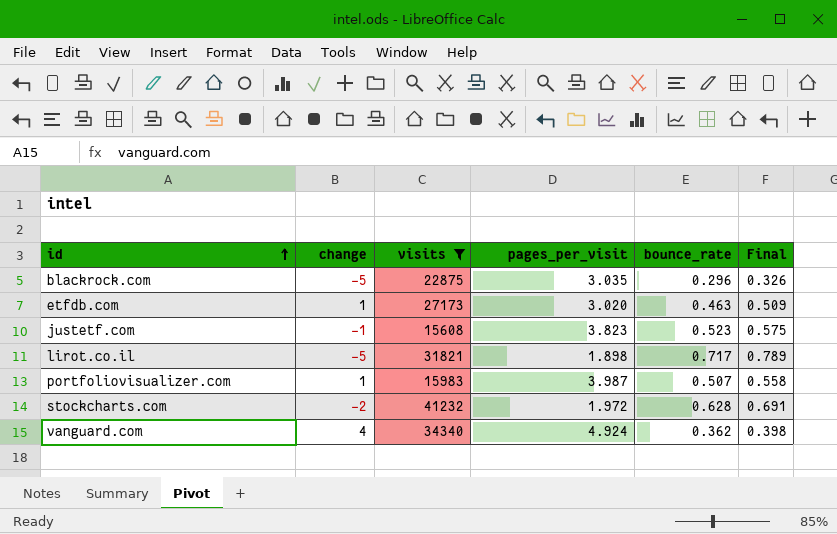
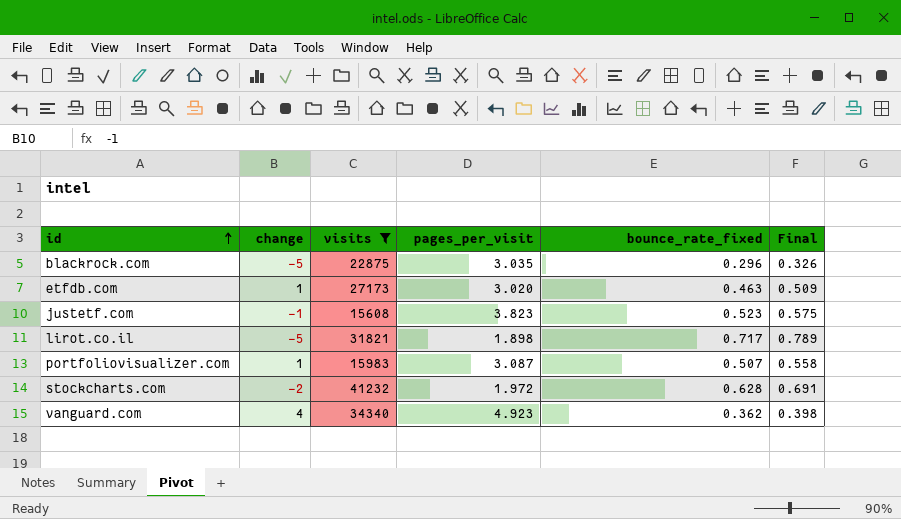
column name: bounce_rate -> bounce_rate_fixed
portfoliovisualizer.com | pages_per_visit: 3.987 -> 3.087
vanguard.com | pages_per_visit: 4.924 -> 4.923

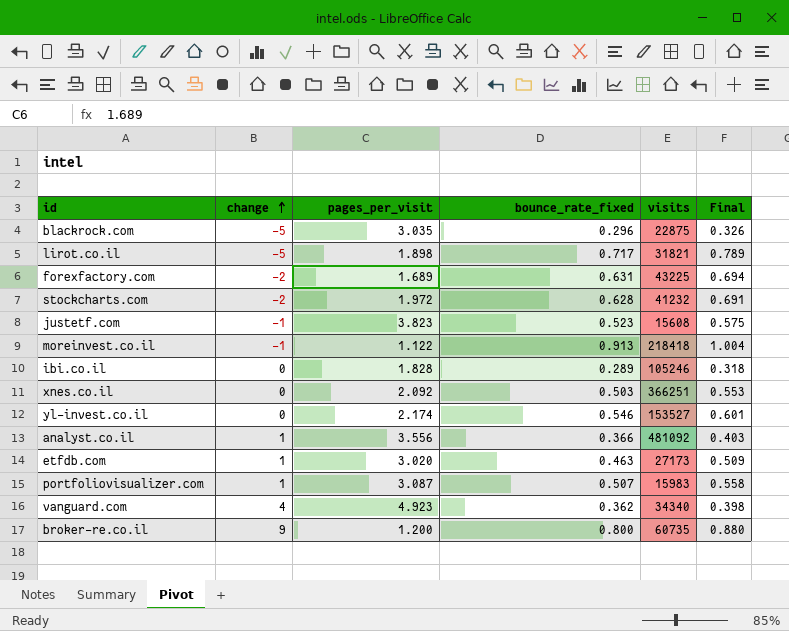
filter: visits <= 41232 -> none
row order: id ascending -> change ascending
column visits | position: 3 -> 5

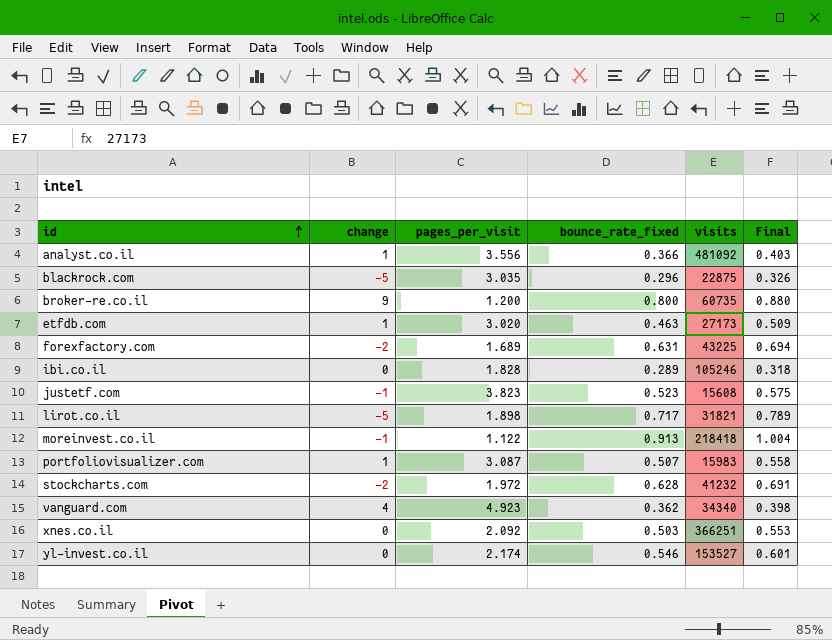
row order: change ascending -> id ascending

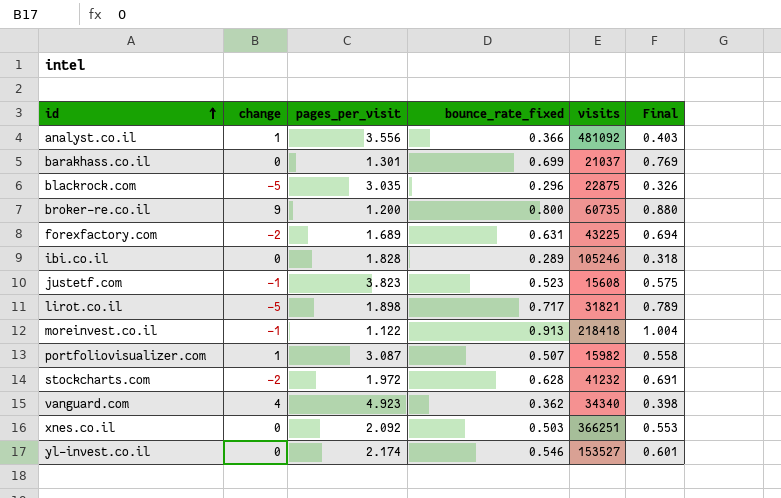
row etfdb.com: 1 | 3.020 | 0.463 | 27173 | 0.509 -> none
row barakhass.co.il: none -> 0 | 1.301 | 0.699 | 21037 | 0.769
portfoliovisualizer.com | visits: 15983 -> 15982

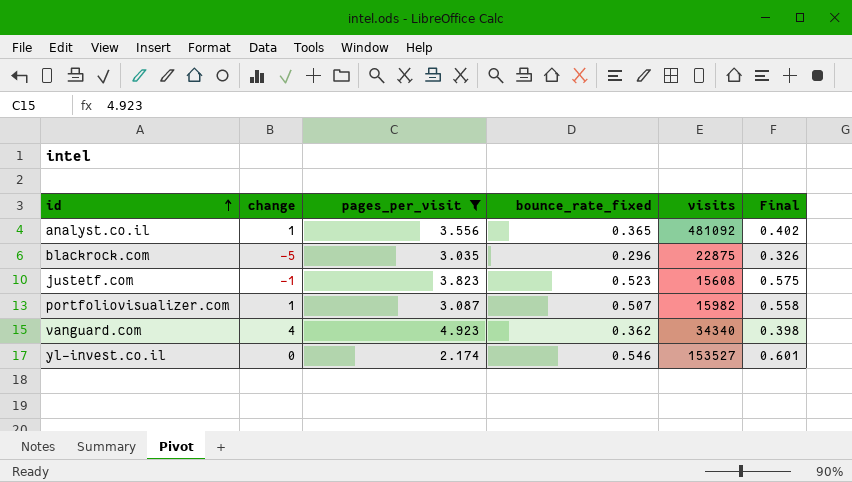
filter: none -> pages_per_visit >= 2.174
analyst.co.il | bounce_rate_fixed: 0.366 -> 0.365
analyst.co.il | Final: 0.403 -> 0.402

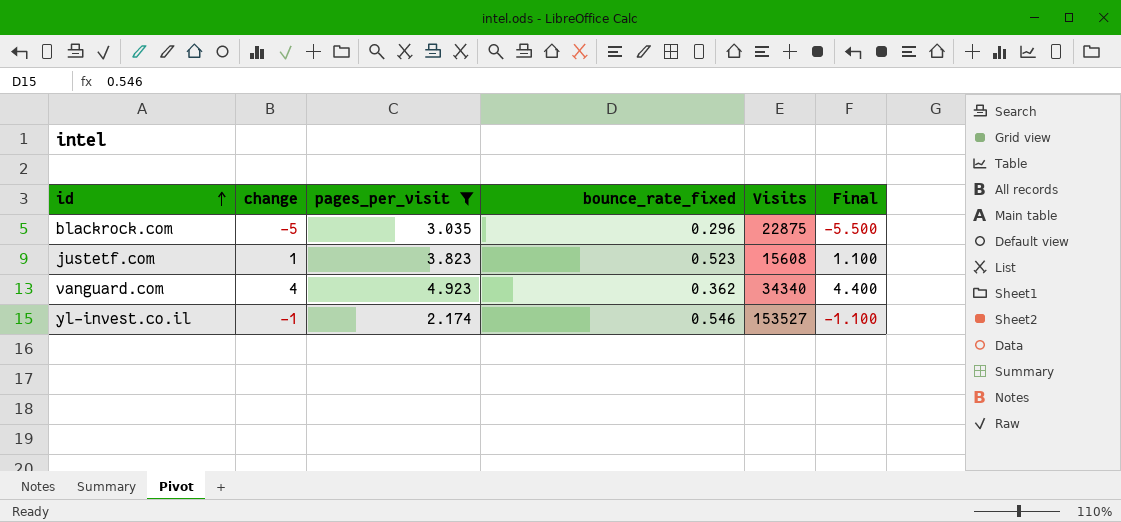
column name: visits -> Visits
column Final | formula: [bounce_rate_fixed] * 1.1 -> [change] * 1.1
row analyst.co.il: 1 | 3.556 | 0.365 | 481092 | 0.402 -> none
row portfoliovisualizer.com: 1 | 3.087 | 0.507 | 15982 | 0.558 -> none
justetf.com | change: -1 -> 1
yl-invest.co.il | change: 0 -> -1

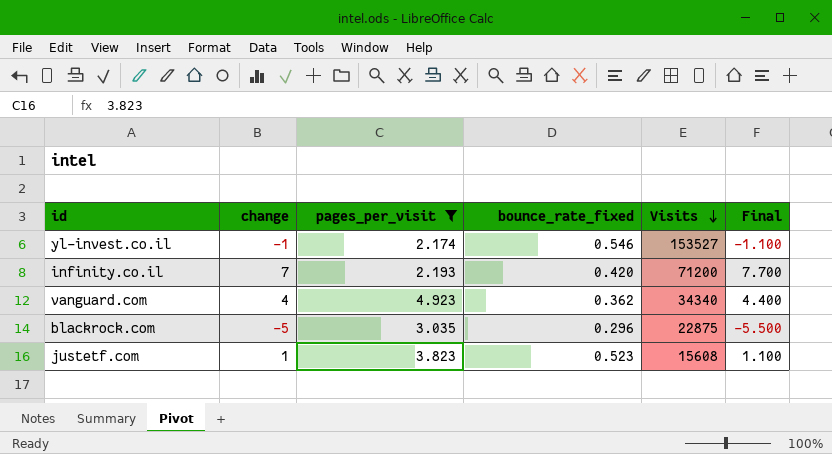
row order: id ascending -> Visits descending
row infinity.co.il: none -> 7 | 2.193 | 0.420 | 71200 | 7.700

